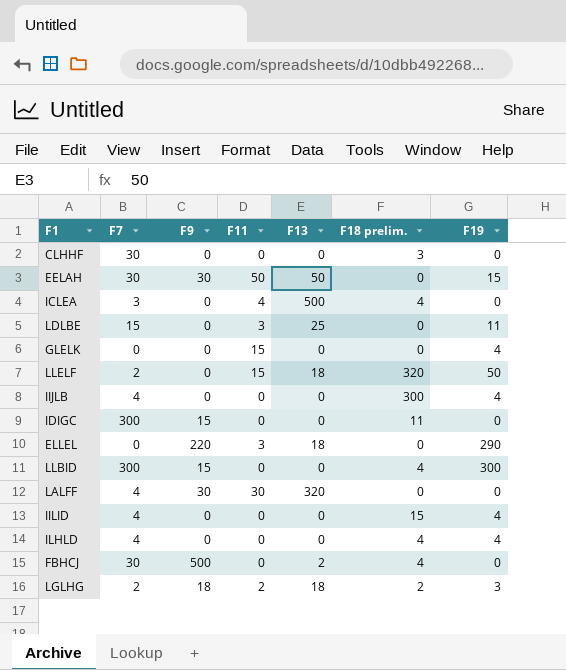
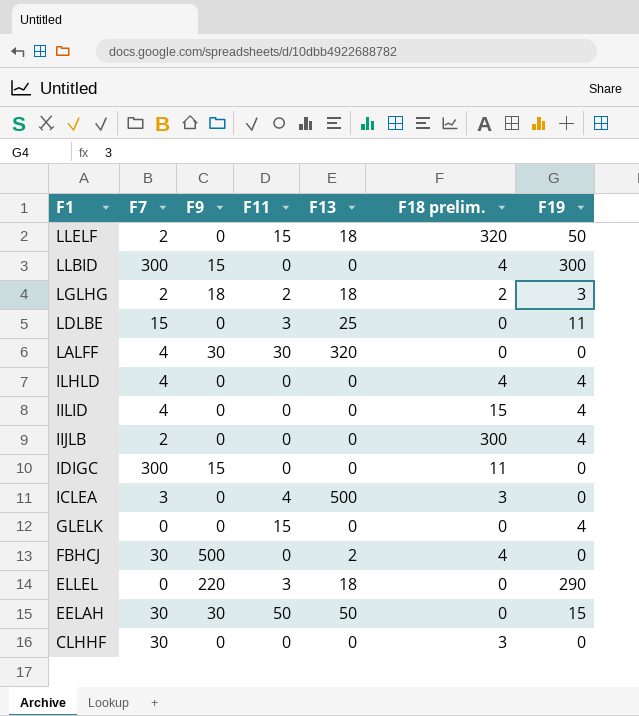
row order: none -> F1 descending
IIJLB | F7: 4 -> 2
ICLEA | F18 prelim.: 4 -> 3

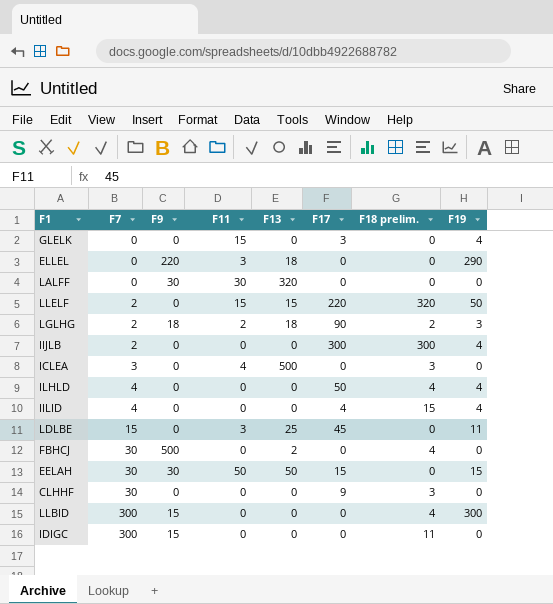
row order: F1 descending -> F7 ascending
column F17 | position: none -> 6
LALFF | F7: 4 -> 0
LLELF | F13: 18 -> 15

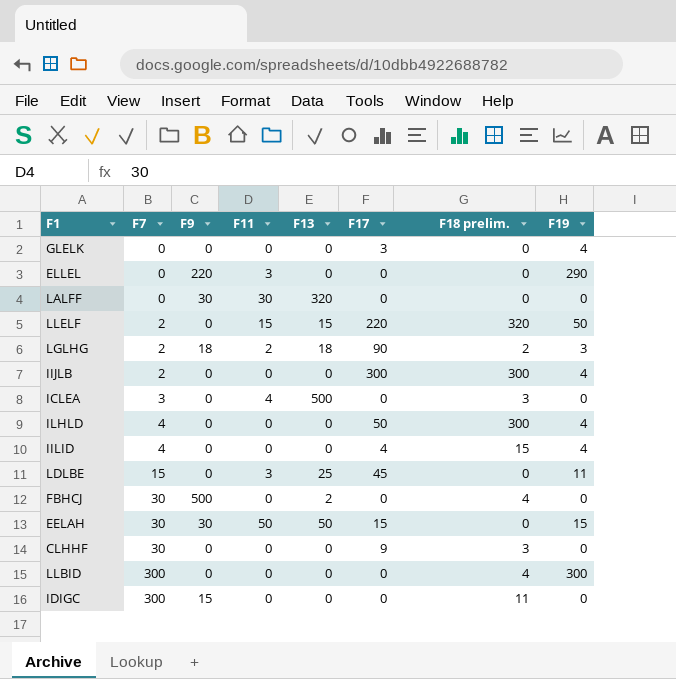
GLELK | F11: 15 -> 0
ELLEL | F13: 18 -> 0
ILHLD | F18 prelim.: 4 -> 300
LLBID | F9: 15 -> 0

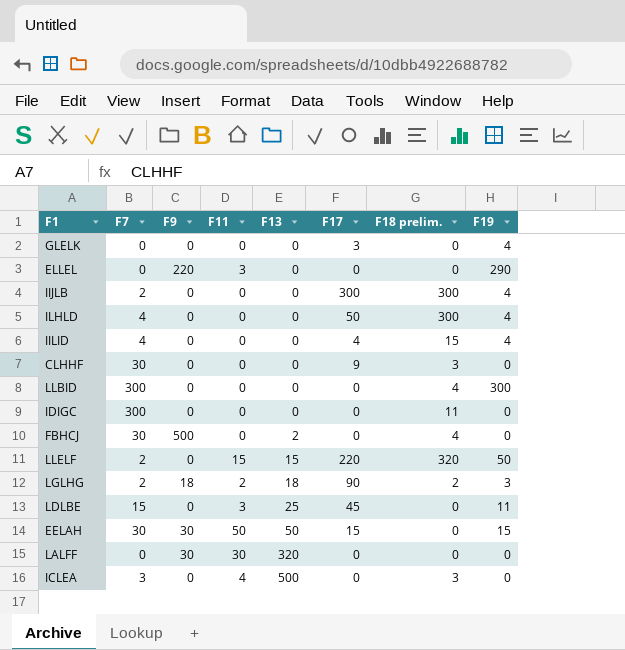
row order: F7 ascending -> F13 ascending
IDIGC | F9: 15 -> 0

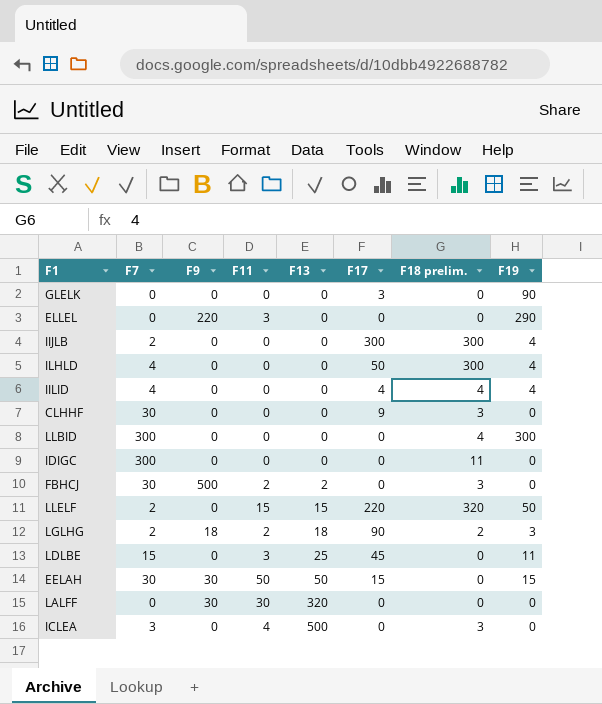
GLELK | F19: 4 -> 90
IILID | F18 prelim.: 15 -> 4
FBHCJ | F11: 0 -> 2
FBHCJ | F18 prelim.: 4 -> 3

